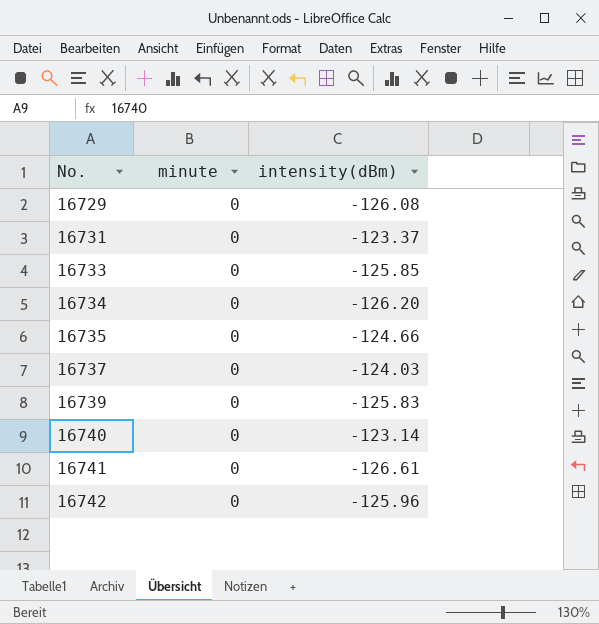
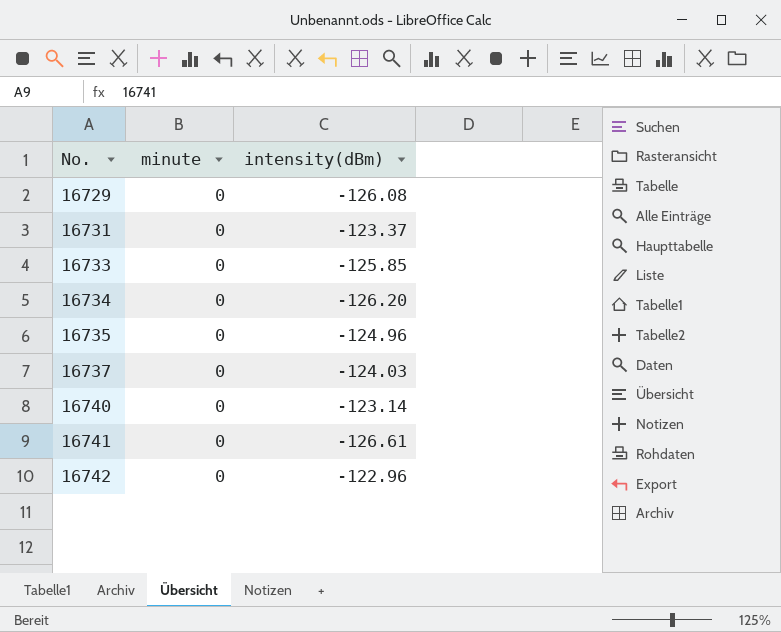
row 16739: 0 | -125.83 -> none
16735 | intensity(dBm): -124.66 -> -124.96
16742 | intensity(dBm): -125.96 -> -122.96

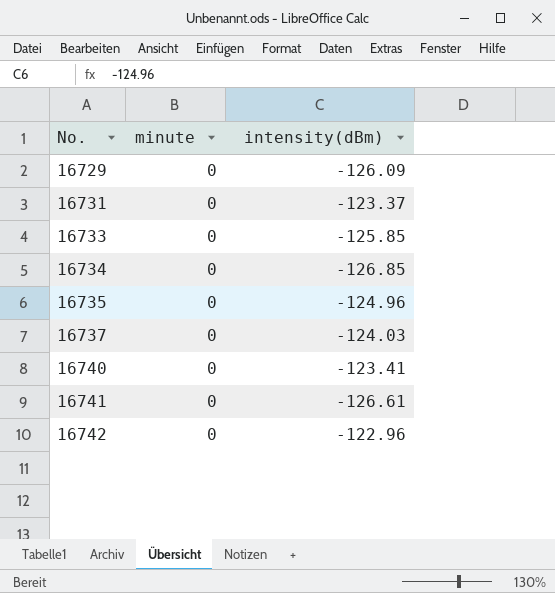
16729 | intensity(dBm): -126.08 -> -126.09
16734 | intensity(dBm): -126.20 -> -126.85
16740 | intensity(dBm): -123.14 -> -123.41

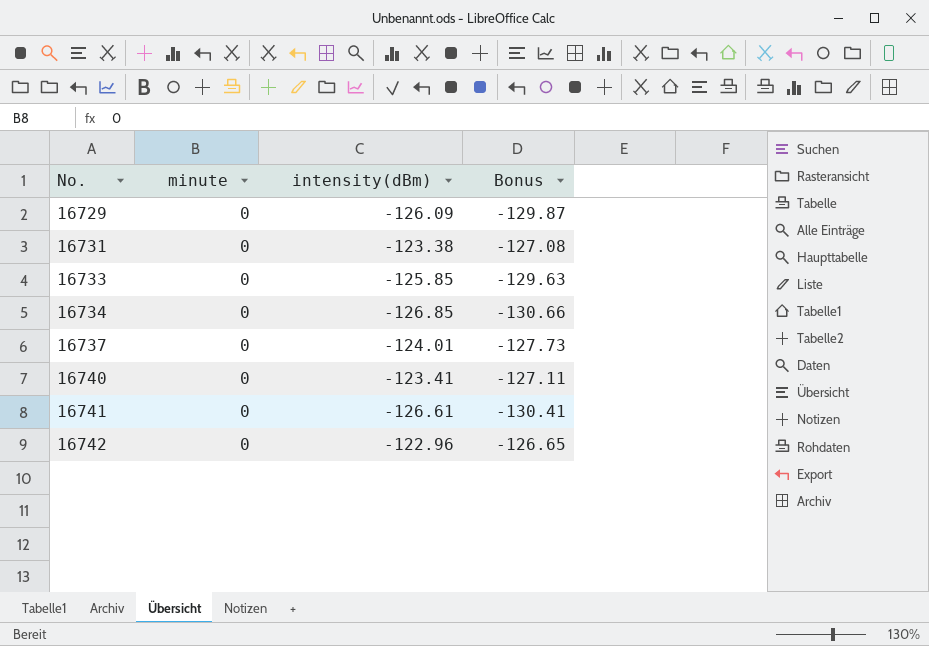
column Bonus | formula: none -> [intensity(dBm)] * 1.03
row 16735: 0 | -124.96 -> none
16731 | intensity(dBm): -123.37 -> -123.38
16737 | intensity(dBm): -124.03 -> -124.01

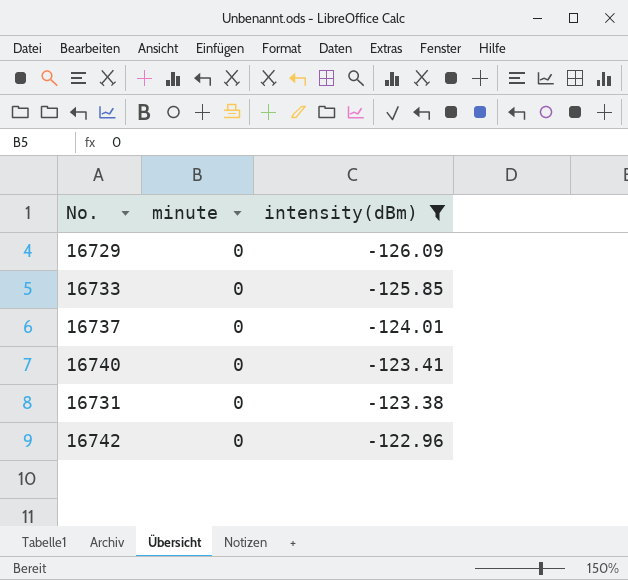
filter: none -> intensity(dBm) >= -126.09
row order: No. ascending -> intensity(dBm) ascending
column Bonus | formula: [intensity(dBm)] * 1.03 -> none

